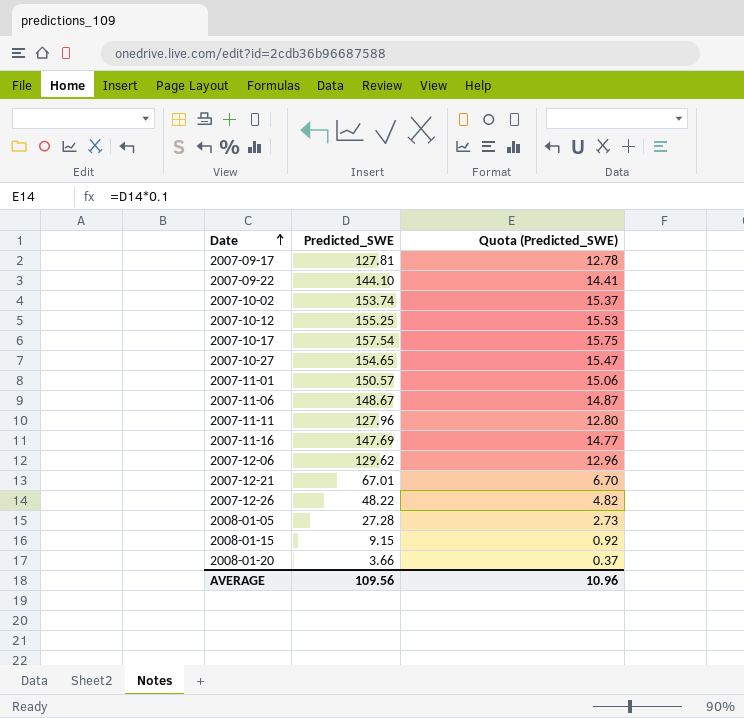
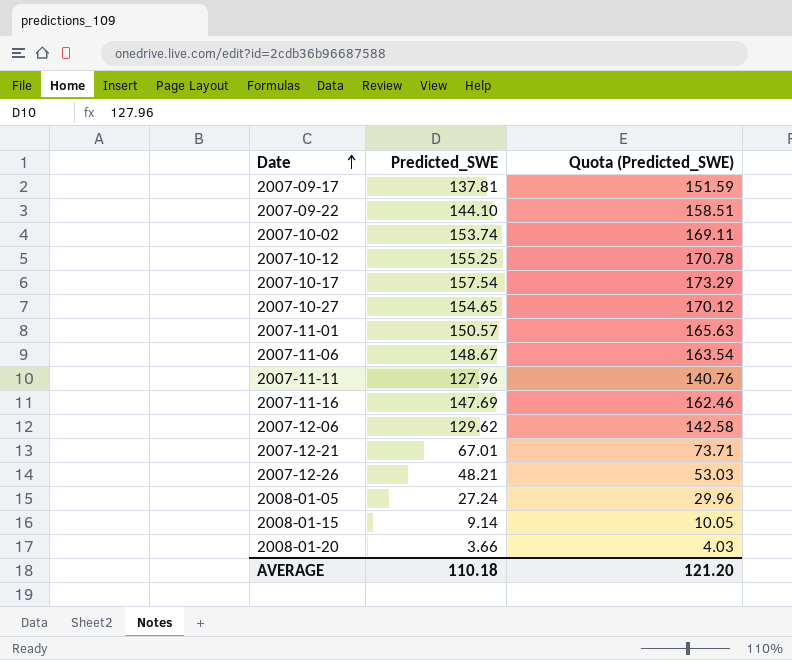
column Quota (Predicted_SWE) | formula: [Predicted_SWE] * 0.1 -> [Predicted_SWE] * 1.1
2007-09-17 | Predicted_SWE: 127.81 -> 137.81
2007-12-26 | Predicted_SWE: 48.22 -> 48.21
2008-01-05 | Predicted_SWE: 27.28 -> 27.24
2008-01-15 | Predicted_SWE: 9.15 -> 9.14
AVERAGE | Predicted_SWE: 109.56 -> 110.18
AVERAGE | Quota (Predicted_SWE): 10.96 -> 121.20

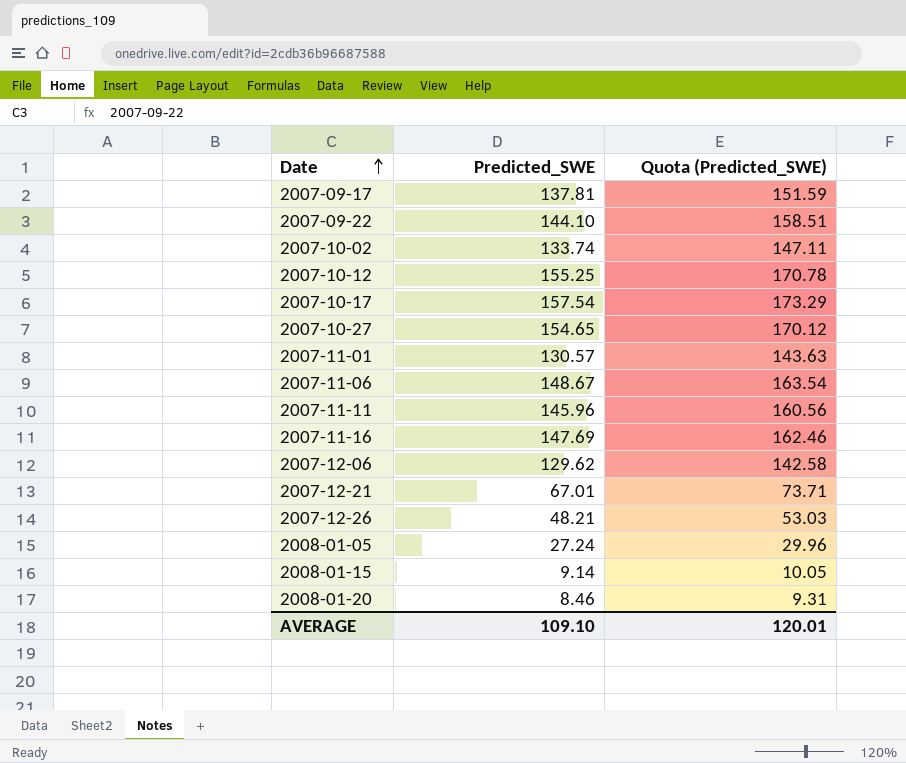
2007-10-02 | Predicted_SWE: 153.74 -> 133.74
2007-10-02 | Quota (Predicted_SWE): 169.11 -> 147.11
2007-11-01 | Predicted_SWE: 150.57 -> 130.57
2007-11-01 | Quota (Predicted_SWE): 165.63 -> 143.63
2007-11-11 | Predicted_SWE: 127.96 -> 145.96
2007-11-11 | Quota (Predicted_SWE): 140.76 -> 160.56
2008-01-20 | Predicted_SWE: 3.66 -> 8.46
2008-01-20 | Quota (Predicted_SWE): 4.03 -> 9.31
AVERAGE | Predicted_SWE: 110.18 -> 109.10
AVERAGE | Quota (Predicted_SWE): 121.20 -> 120.01

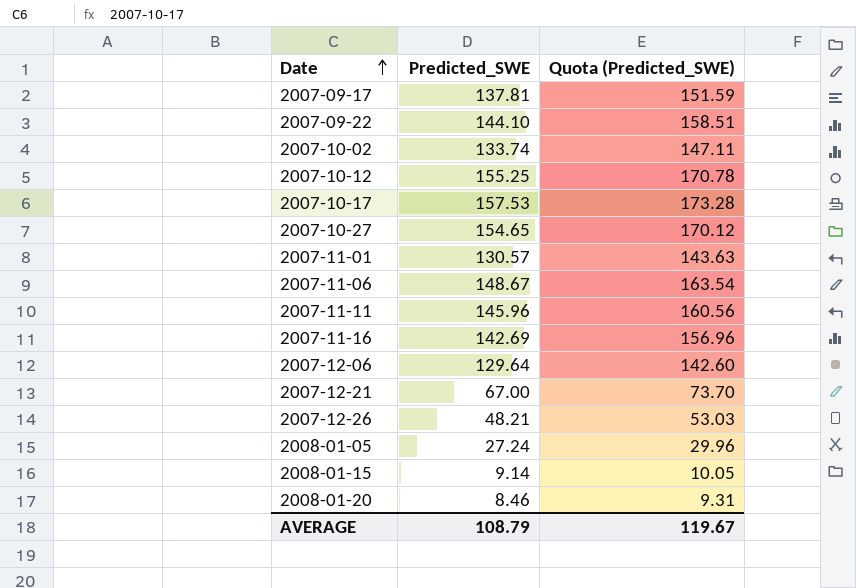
2007-10-17 | Predicted_SWE: 157.54 -> 157.53
2007-10-17 | Quota (Predicted_SWE): 173.29 -> 173.28
2007-11-16 | Predicted_SWE: 147.69 -> 142.69
2007-11-16 | Quota (Predicted_SWE): 162.46 -> 156.96
2007-12-06 | Predicted_SWE: 129.62 -> 129.64
2007-12-06 | Quota (Predicted_SWE): 142.58 -> 142.60
2007-12-21 | Predicted_SWE: 67.01 -> 67.00
2007-12-21 | Quota (Predicted_SWE): 73.71 -> 73.70
AVERAGE | Predicted_SWE: 109.10 -> 108.79
AVERAGE | Quota (Predicted_SWE): 120.01 -> 119.67

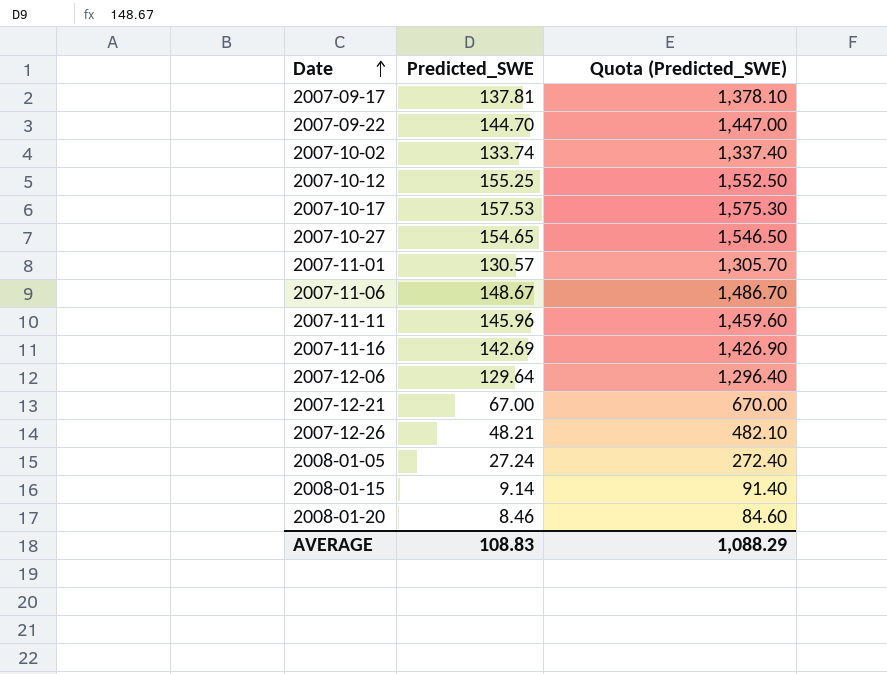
column Quota (Predicted_SWE) | formula: [Predicted_SWE] * 1.1 -> [Predicted_SWE] * 10
2007-09-22 | Predicted_SWE: 144.10 -> 144.70
AVERAGE | Predicted_SWE: 108.79 -> 108.83
AVERAGE | Quota (Predicted_SWE): 119.67 -> 1,088.29

